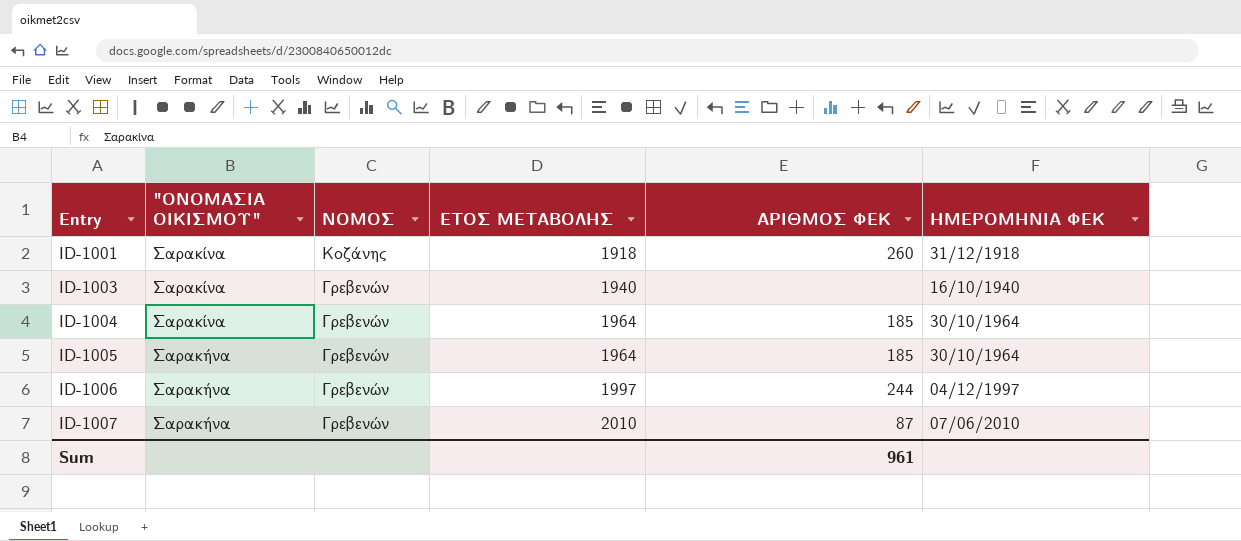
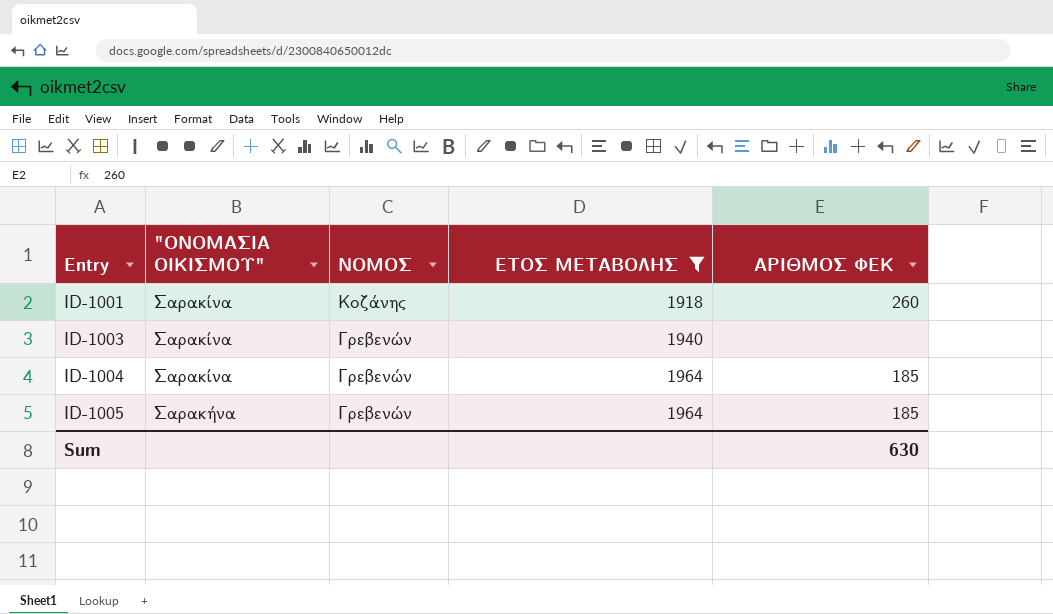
filter: none -> ΕΤΟΣ ΜΕΤΑΒΟΛΗΣ <= 1964
column ΗΜΕΡΟΜΗΝΙΑ ΦΕΚ | position: 6 -> none
Sum | ΑΡΙΘΜΟΣ ΦΕΚ: 961 -> 630

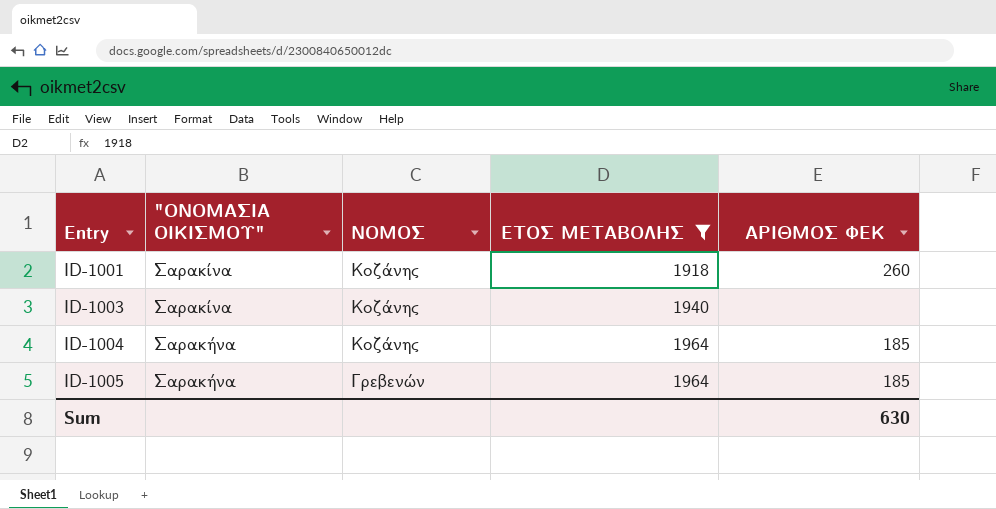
ID-1003 | ΝΟΜΟΣ: Γρεβενών -> Κοζάνης
ID-1004 | "ΟΝΟΜΑΣΙΑ ΟΙΚΙΣΜΟΥ": Σαρακίνα -> Σαρακήνα
ID-1004 | ΝΟΜΟΣ: Γρεβενών -> Κοζάνης

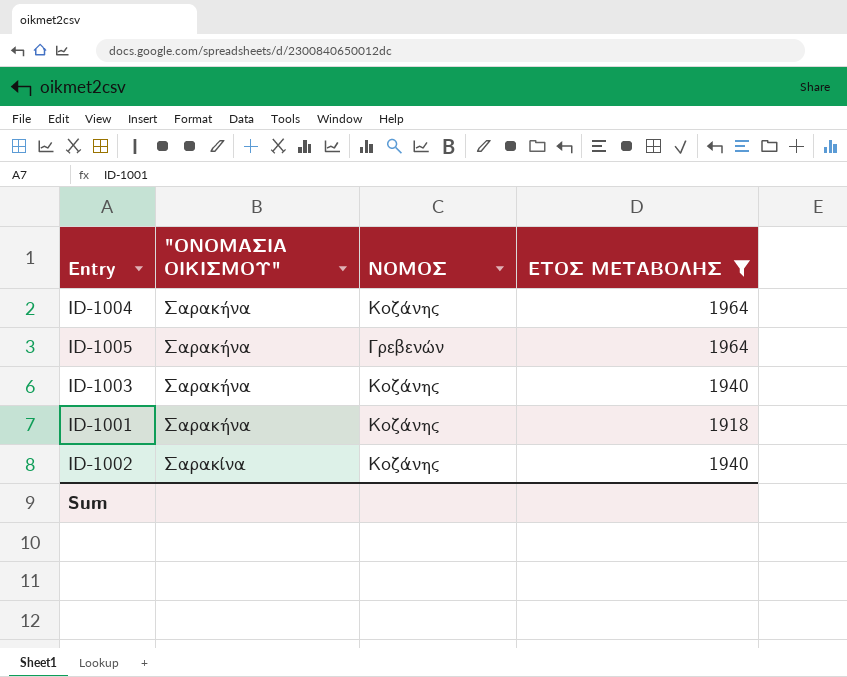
row order: Entry ascending -> "ΟΝΟΜΑΣΙΑ ΟΙΚΙΣΜΟΥ" ascending
column ΑΡΙΘΜΟΣ ΦΕΚ | position: 5 -> none
ID-1003 | "ΟΝΟΜΑΣΙΑ ΟΙΚΙΣΜΟΥ": Σαρακίνα -> Σαρακήνα
ID-1001 | "ΟΝΟΜΑΣΙΑ ΟΙΚΙΣΜΟΥ": Σαρακίνα -> Σαρακήνα
row ID-1002: none -> Σαρακίνα | Κοζάνης | 1940

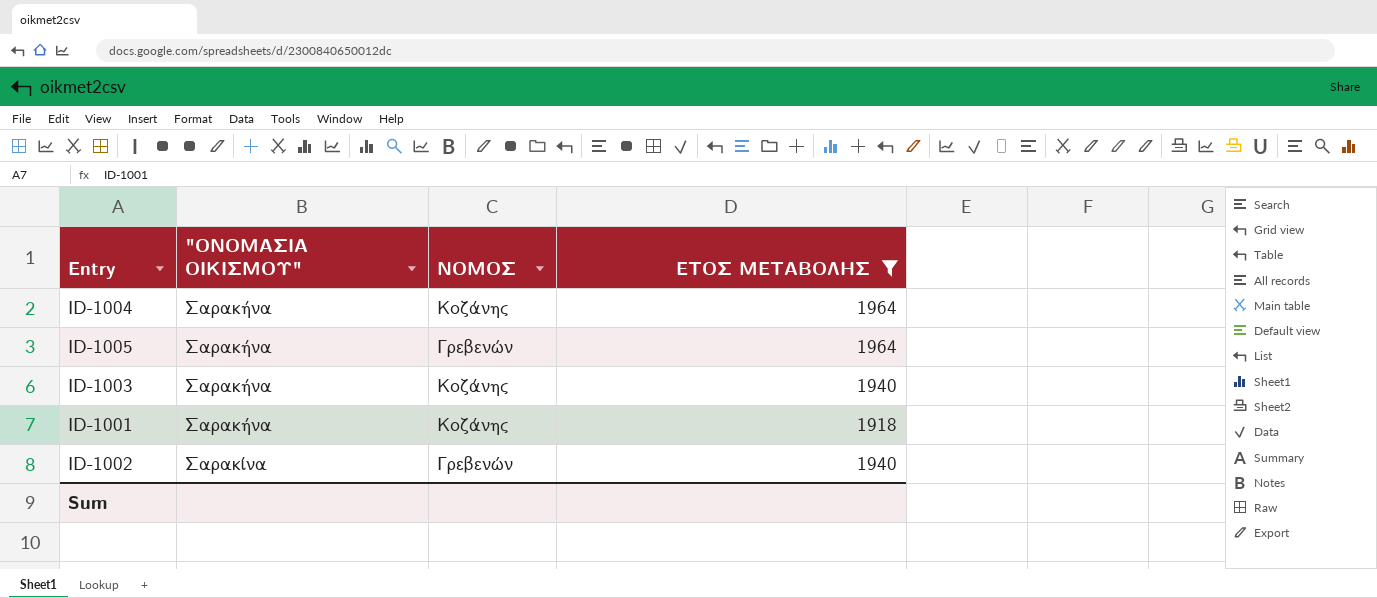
ID-1002 | ΝΟΜΟΣ: Κοζάνης -> Γρεβενών

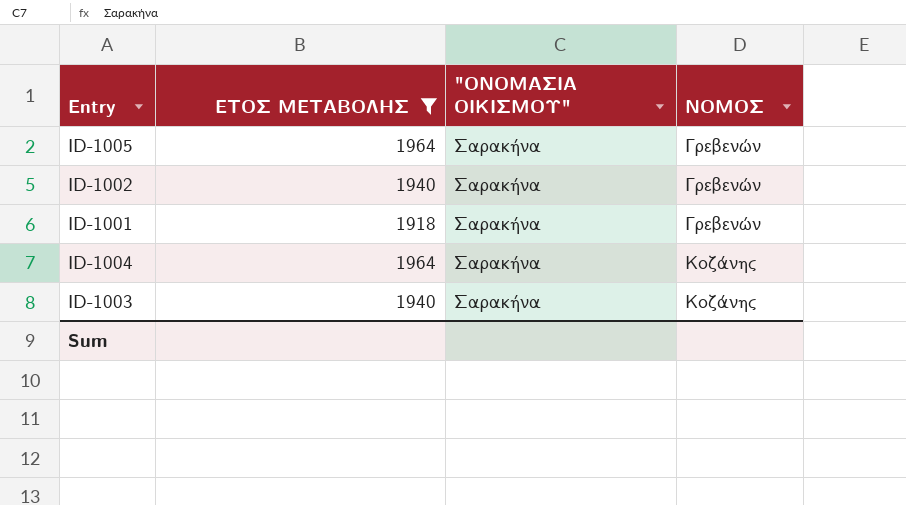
row order: "ΟΝΟΜΑΣΙΑ ΟΙΚΙΣΜΟΥ" ascending -> ΝΟΜΟΣ ascending
column ΕΤΟΣ ΜΕΤΑΒΟΛΗΣ | position: 4 -> 2
ID-1002 | "ΟΝΟΜΑΣΙΑ ΟΙΚΙΣΜΟΥ": Σαρακίνα -> Σαρακήνα
ID-1001 | ΝΟΜΟΣ: Κοζάνης -> Γρεβενών

